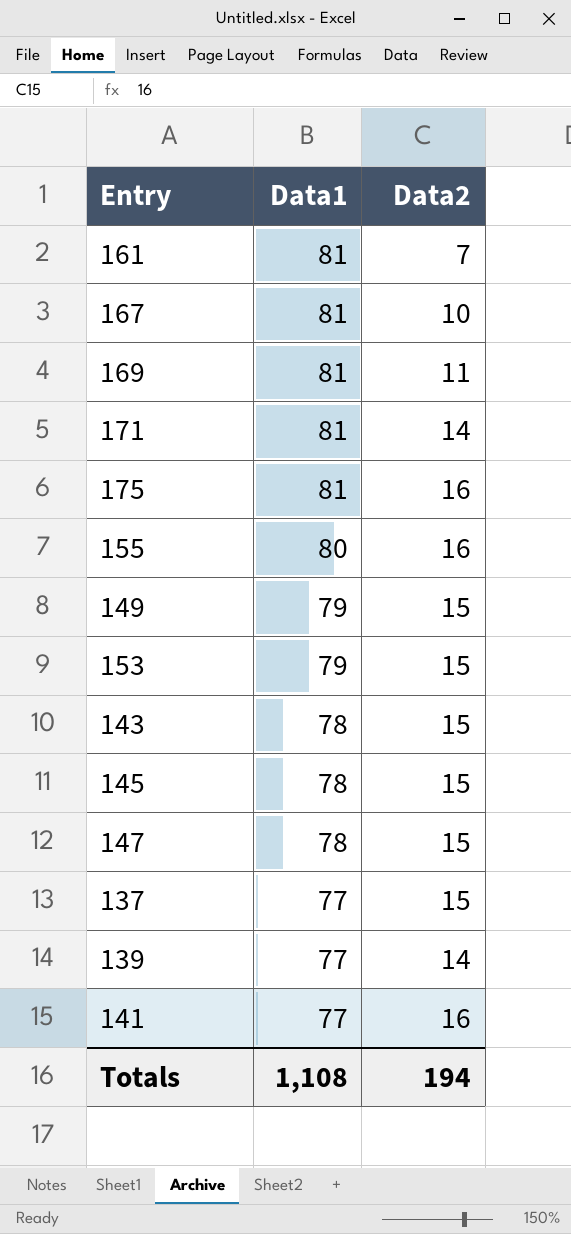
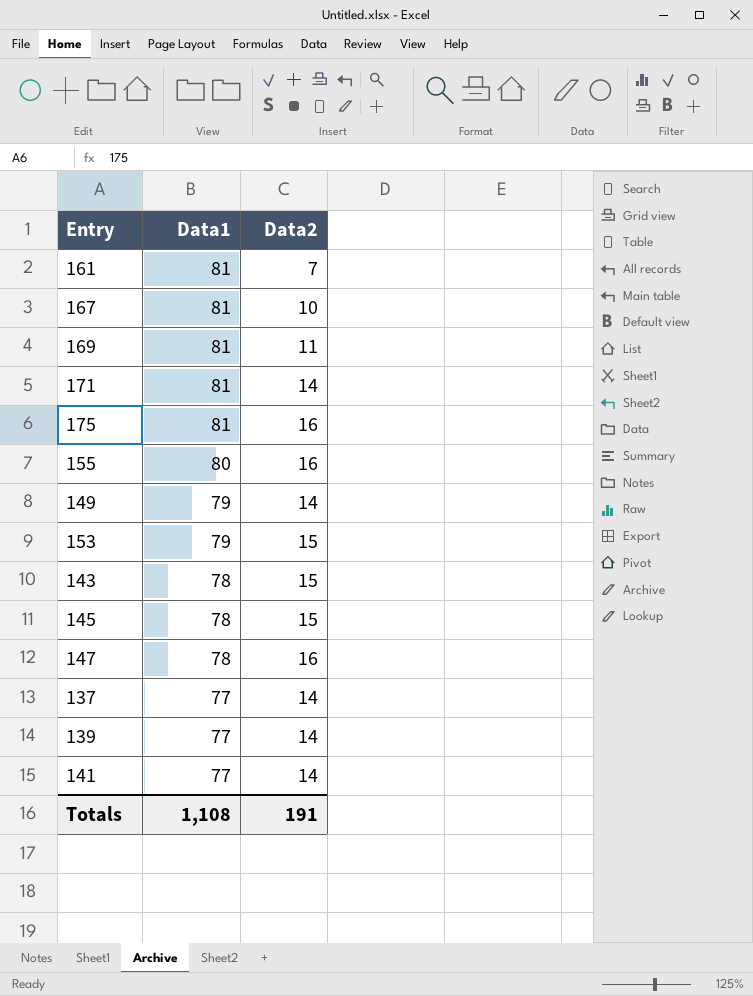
149 | Data2: 15 -> 14
147 | Data2: 15 -> 16
137 | Data2: 15 -> 14
141 | Data2: 16 -> 14
Totals | Data2: 194 -> 191

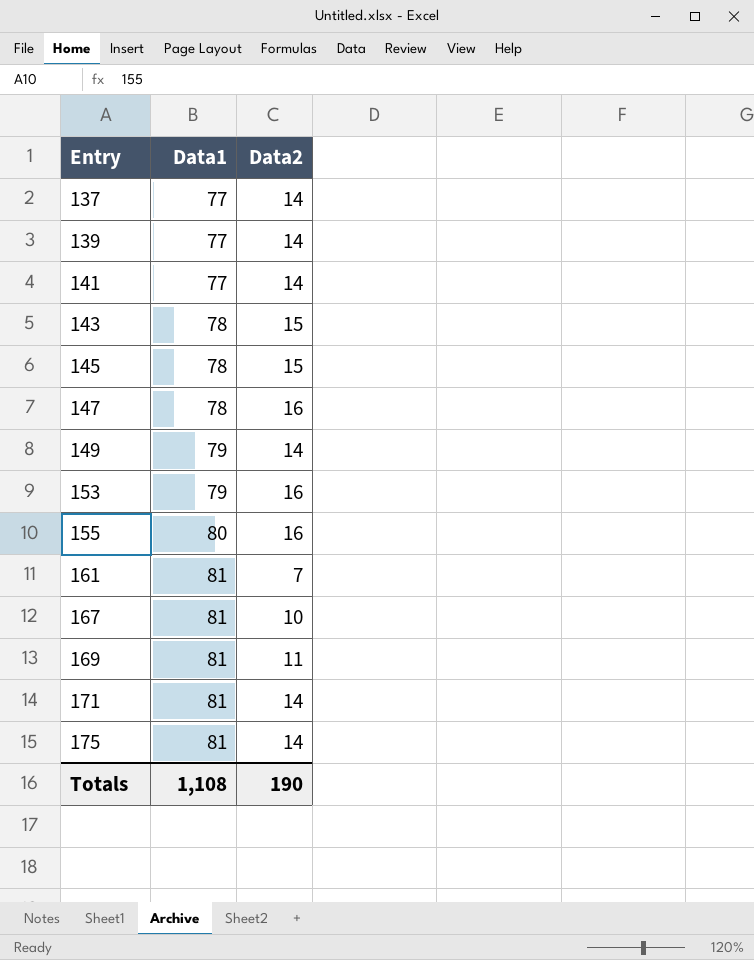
row order: Data1 descending -> Entry ascending
153 | Data2: 15 -> 16
175 | Data2: 16 -> 14
Totals | Data2: 191 -> 190

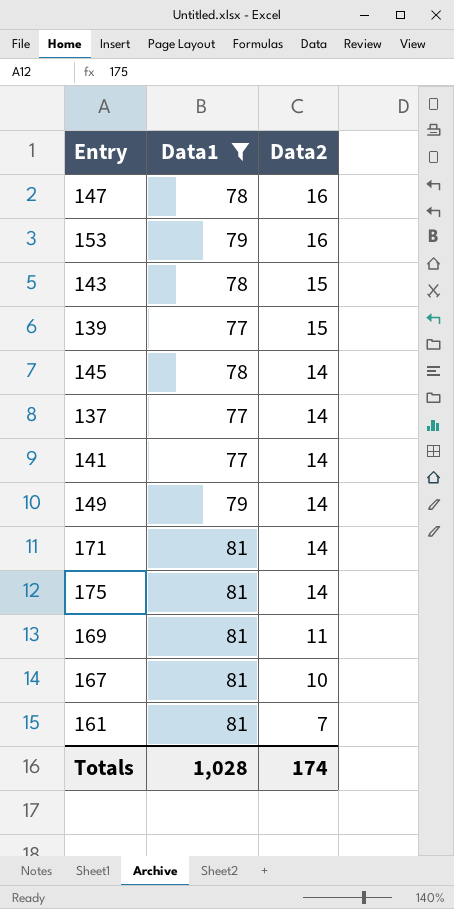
filter: none -> Data1 != 80
row order: Entry ascending -> Data2 descending
139 | Data2: 14 -> 15
145 | Data2: 15 -> 14
Totals | Data1: 1,108 -> 1,028
Totals | Data2: 190 -> 174

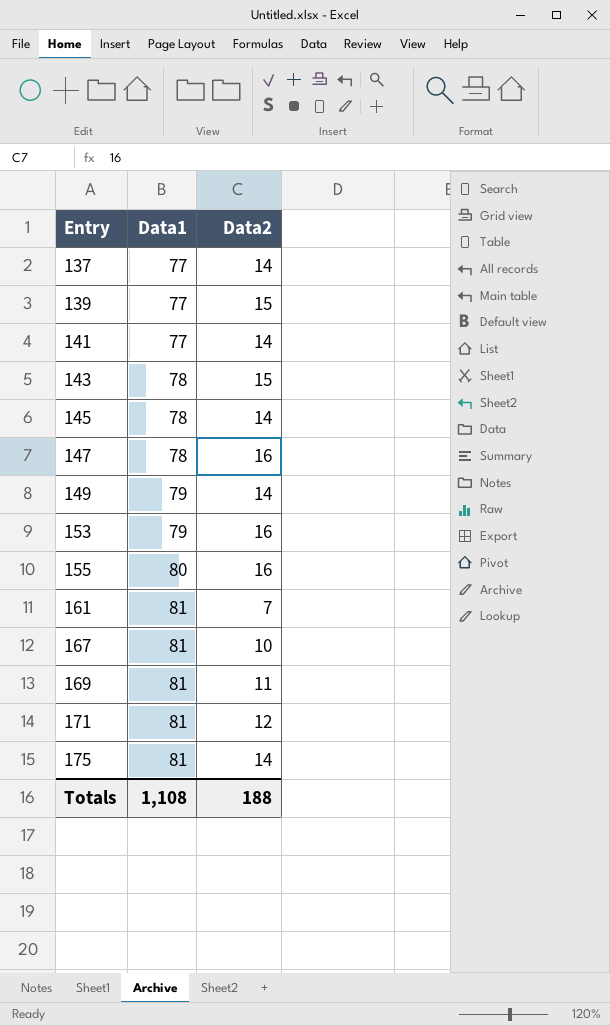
filter: Data1 != 80 -> none
row order: Data2 descending -> Entry ascending
171 | Data2: 14 -> 12
Totals | Data1: 1,028 -> 1,108
Totals | Data2: 174 -> 188

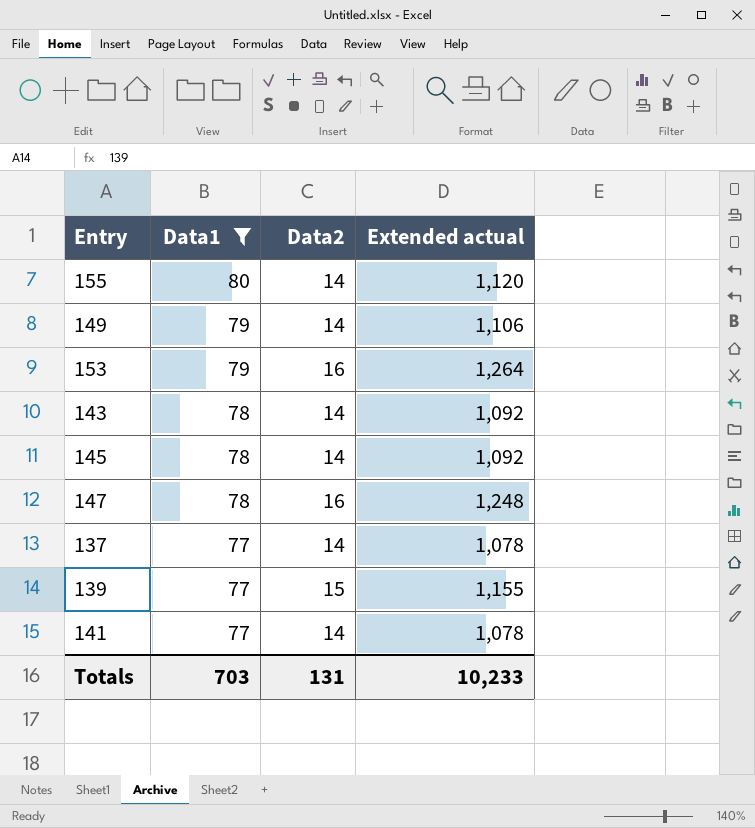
filter: none -> Data1 != 81
row order: Entry ascending -> Data1 descending
column Extended actual | formula: none -> [Data1] * [Data2]
155 | Data2: 16 -> 14
143 | Data2: 15 -> 14
Totals | Data1: 1,108 -> 703
Totals | Data2: 188 -> 131

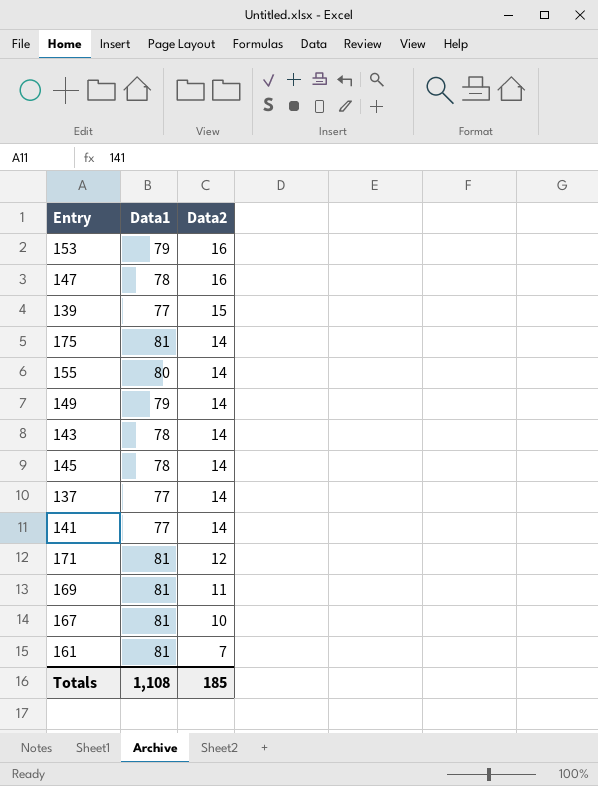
filter: Data1 != 81 -> none
row order: Data1 descending -> Data2 descending
column Extended actual | formula: [Data1] * [Data2] -> none
Totals | Data1: 703 -> 1,108
Totals | Data2: 131 -> 185

